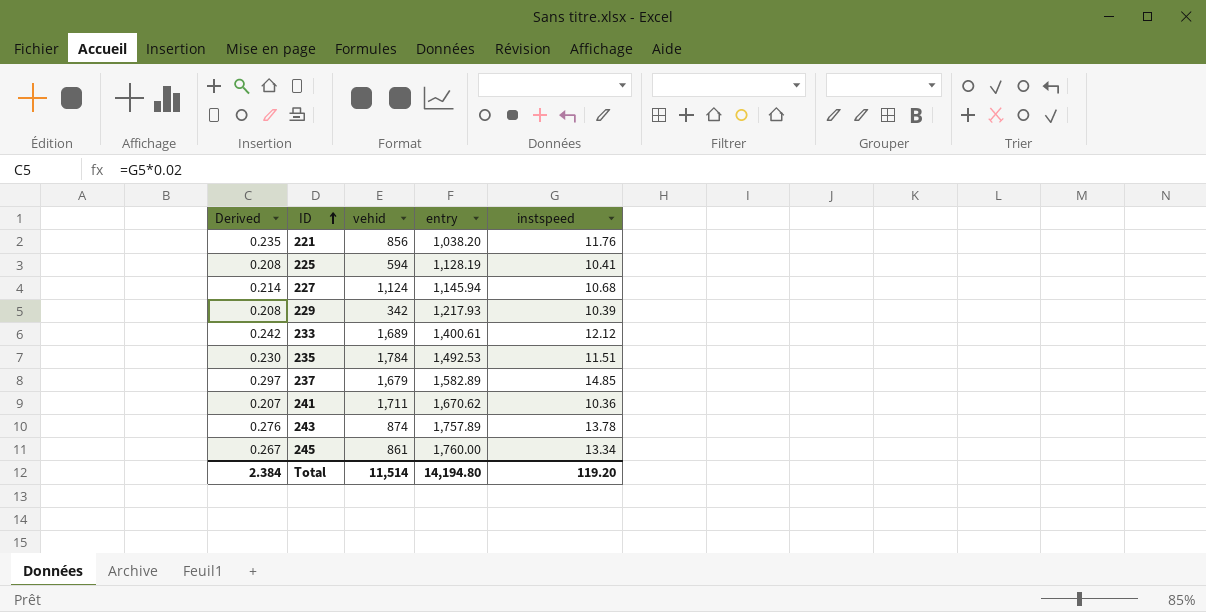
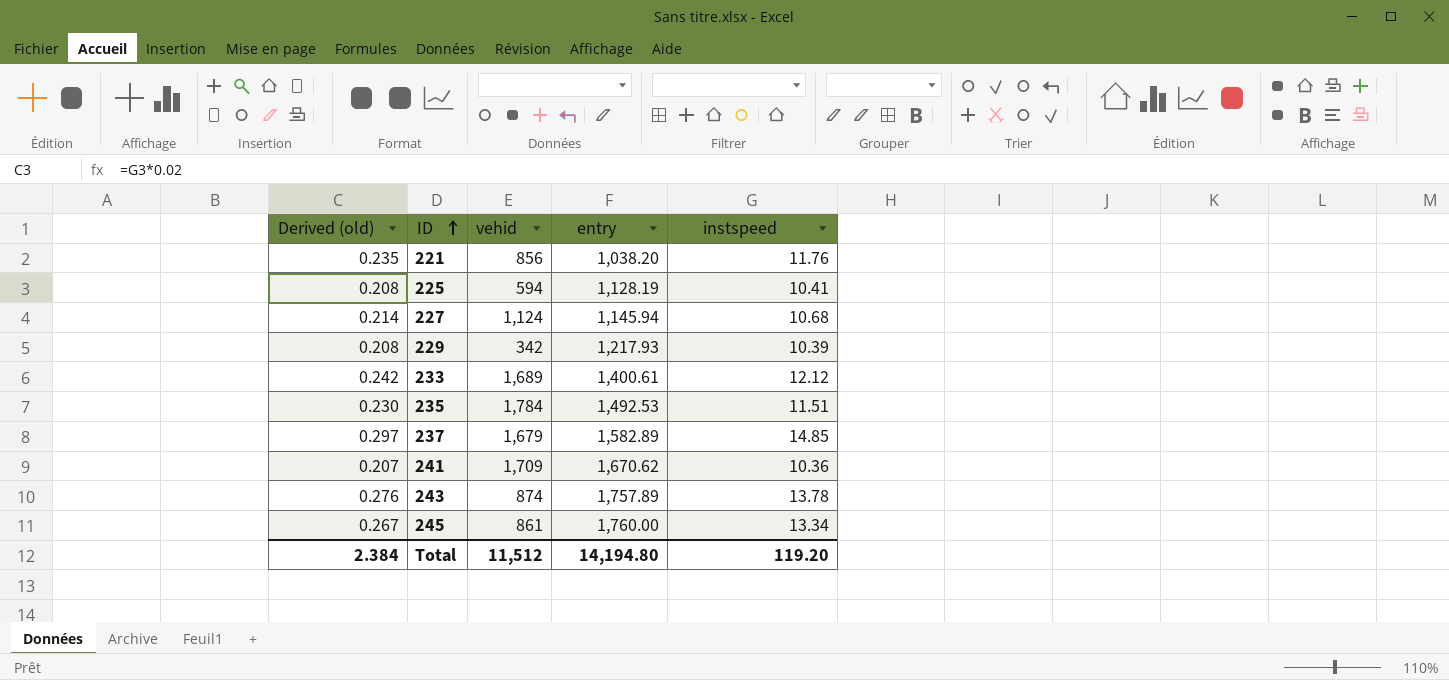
column name: Derived -> Derived (old)
241 | vehid: 1,711 -> 1,709
Total | vehid: 11,514 -> 11,512

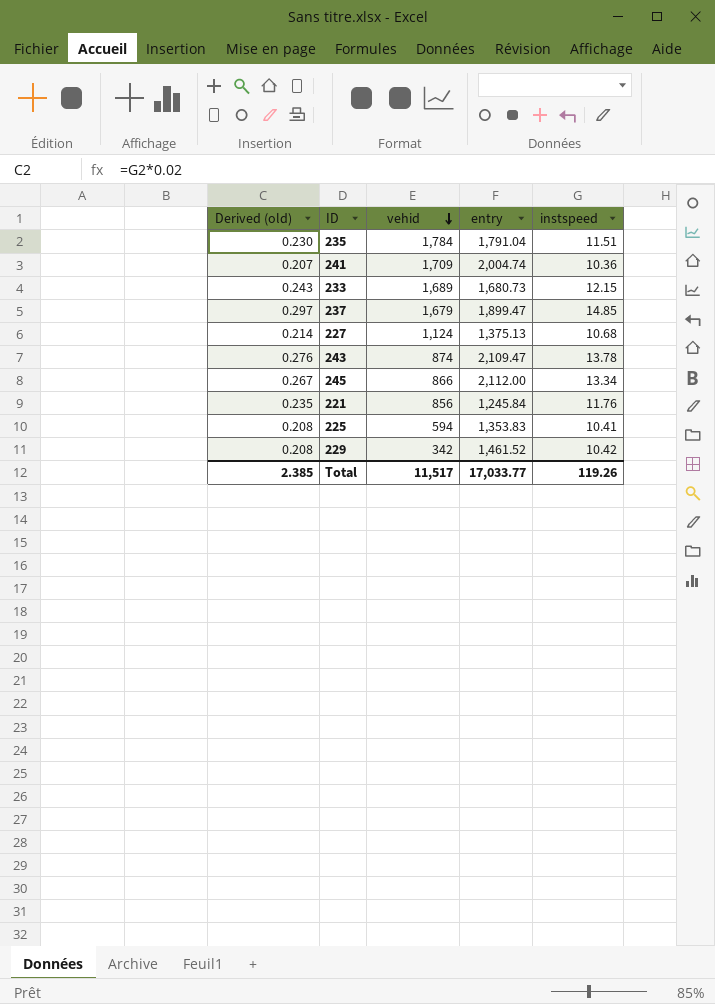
row order: ID ascending -> vehid descending
235 | entry: 1,492.53 -> 1,791.04
241 | entry: 1,670.62 -> 2,004.74
233 | Derived (old): 0.242 -> 0.243
233 | entry: 1,400.61 -> 1,680.73
233 | instspeed: 12.12 -> 12.15
237 | entry: 1,582.89 -> 1,899.47
227 | entry: 1,145.94 -> 1,375.13
243 | entry: 1,757.89 -> 2,109.47
245 | vehid: 861 -> 866
245 | entry: 1,760.00 -> 2,112.00
221 | entry: 1,038.20 -> 1,245.84
225 | entry: 1,128.19 -> 1,353.83
229 | entry: 1,217.93 -> 1,461.52
229 | instspeed: 10.39 -> 10.42
Total | Derived (old): 2.384 -> 2.385
Total | vehid: 11,512 -> 11,517
Total | entry: 14,194.80 -> 17,033.77
Total | instspeed: 119.20 -> 119.26

